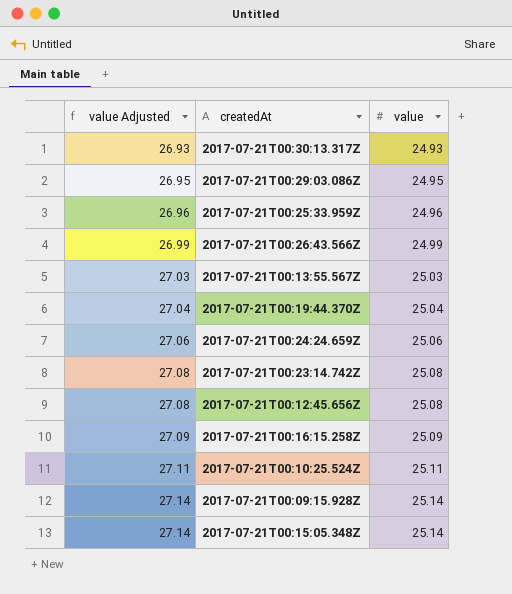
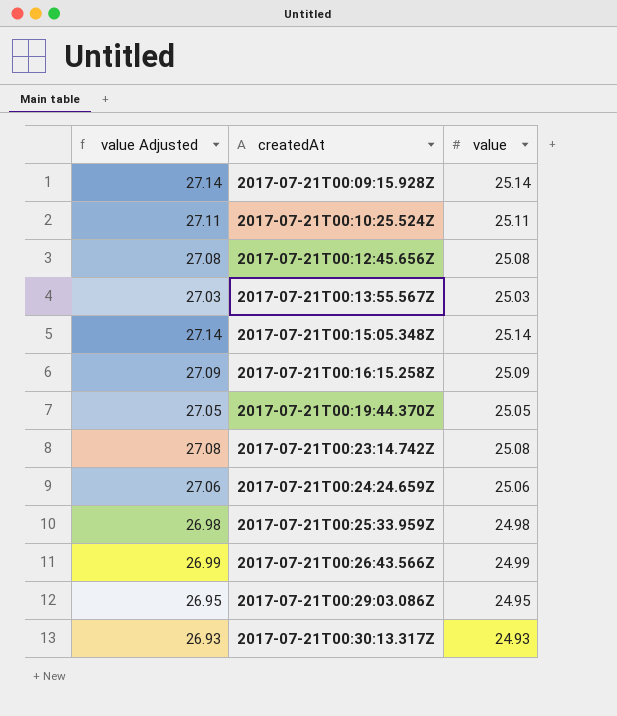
row order: value Adjusted ascending -> createdAt ascending
2017-07-21T00:19:44.370Z | value Adjusted: 27.04 -> 27.05
2017-07-21T00:19:44.370Z | value: 25.04 -> 25.05
2017-07-21T00:25:33.959Z | value Adjusted: 26.96 -> 26.98
2017-07-21T00:25:33.959Z | value: 24.96 -> 24.98

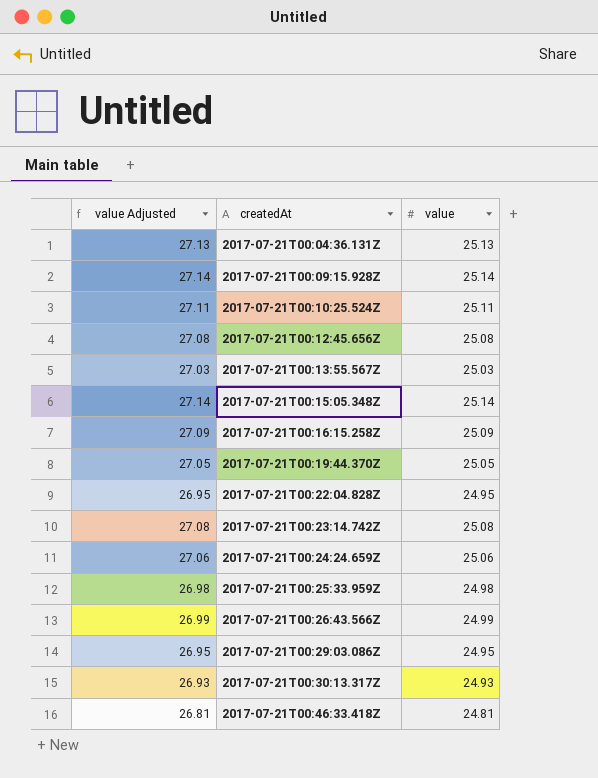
row 2017-07-21T00:04:36.131Z: none -> 27.13 | 25.13
row 2017-07-21T00:22:04.828Z: none -> 26.95 | 24.95
row 2017-07-21T00:46:33.418Z: none -> 26.81 | 24.81

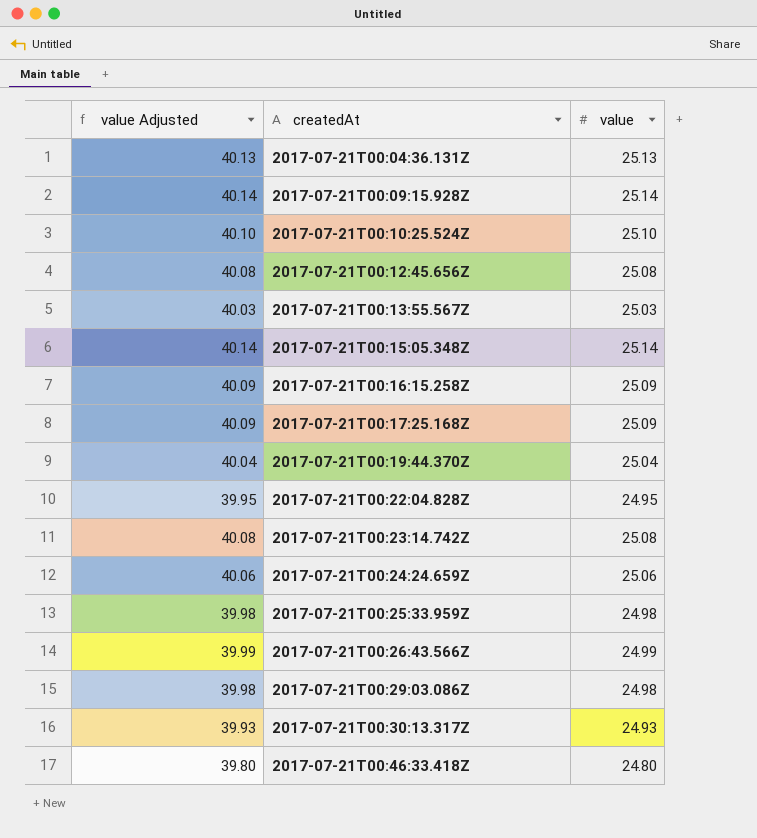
column value Adjusted | formula: [value] + 2 -> [value] + 15
2017-07-21T00:10:25.524Z | value: 25.11 -> 25.10
row 2017-07-21T00:17:25.168Z: none -> 40.09 | 25.09
2017-07-21T00:19:44.370Z | value: 25.05 -> 25.04
2017-07-21T00:29:03.086Z | value: 24.95 -> 24.98
2017-07-21T00:46:33.418Z | value: 24.81 -> 24.80

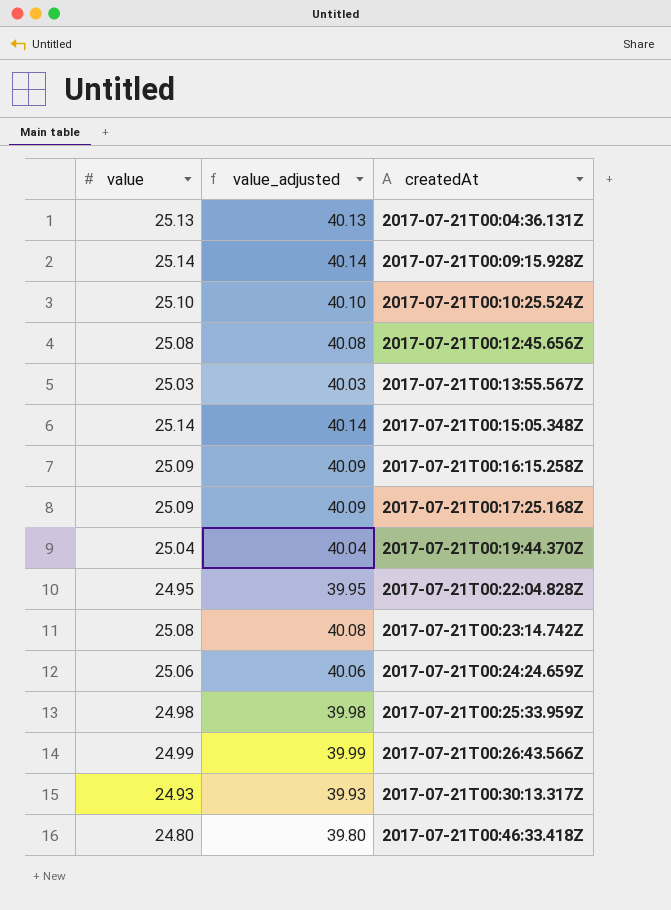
column value | position: 3 -> 1
column name: value Adjusted -> value_adjusted
row 2017-07-21T00:29:03.086Z: 39.98 | 24.98 -> none

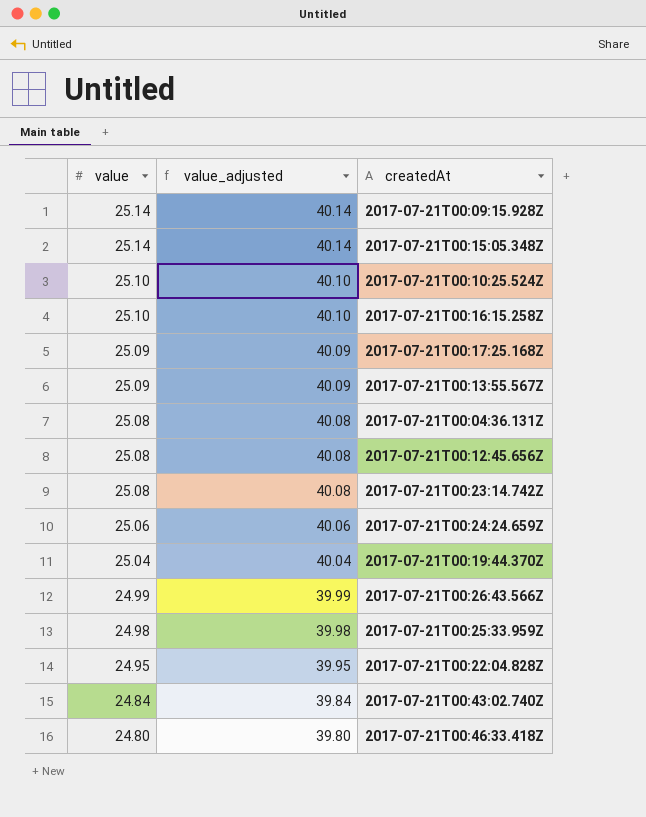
row order: createdAt ascending -> value descending
row 2017-07-21T00:30:13.317Z: 24.93 | 39.93 -> none
2017-07-21T00:16:15.258Z | value: 25.09 -> 25.10
2017-07-21T00:16:15.258Z | value_adjusted: 40.09 -> 40.10
2017-07-21T00:13:55.567Z | value: 25.03 -> 25.09
2017-07-21T00:13:55.567Z | value_adjusted: 40.03 -> 40.09
2017-07-21T00:04:36.131Z | value: 25.13 -> 25.08
2017-07-21T00:04:36.131Z | value_adjusted: 40.13 -> 40.08
row 2017-07-21T00:43:02.740Z: none -> 24.84 | 39.84

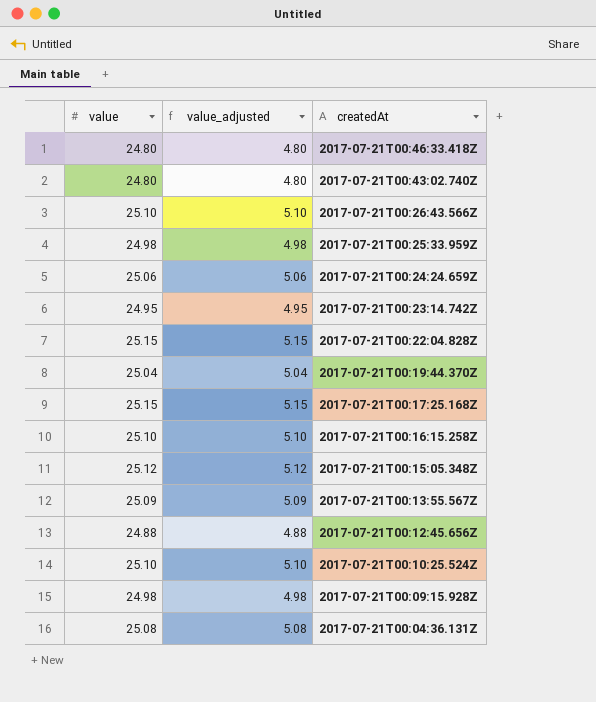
row order: value descending -> createdAt descending
column value_adjusted | formula: [value] + 15 -> [value] - 20
2017-07-21T00:43:02.740Z | value: 24.84 -> 24.80
2017-07-21T00:26:43.566Z | value: 24.99 -> 25.10
2017-07-21T00:23:14.742Z | value: 25.08 -> 24.95
2017-07-21T00:22:04.828Z | value: 24.95 -> 25.15
2017-07-21T00:17:25.168Z | value: 25.09 -> 25.15
2017-07-21T00:15:05.348Z | value: 25.14 -> 25.12
2017-07-21T00:12:45.656Z | value: 25.08 -> 24.88
2017-07-21T00:09:15.928Z | value: 25.14 -> 24.98

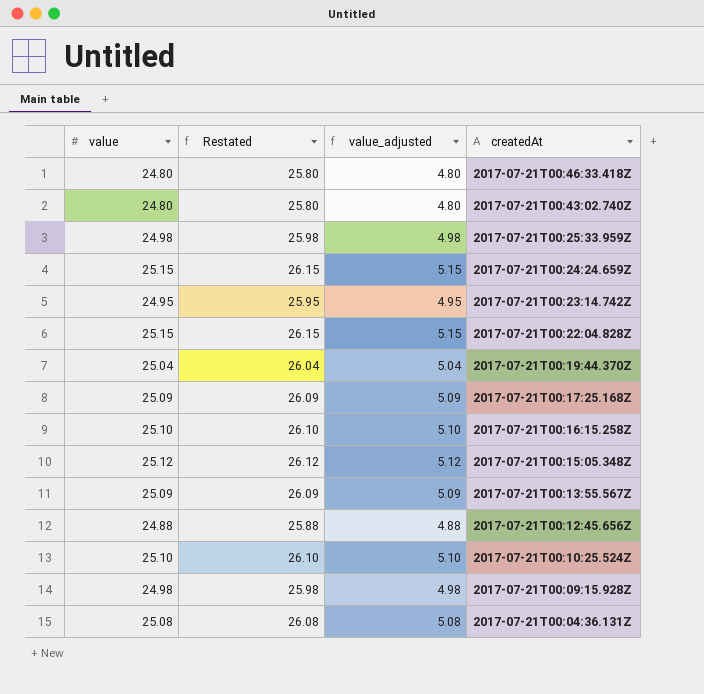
column Restated | formula: none -> [value] + 1
row 2017-07-21T00:26:43.566Z: 25.10 | 5.10 -> none
2017-07-21T00:24:24.659Z | value: 25.06 -> 25.15
2017-07-21T00:24:24.659Z | value_adjusted: 5.06 -> 5.15
2017-07-21T00:17:25.168Z | value: 25.15 -> 25.09
2017-07-21T00:17:25.168Z | value_adjusted: 5.15 -> 5.09

